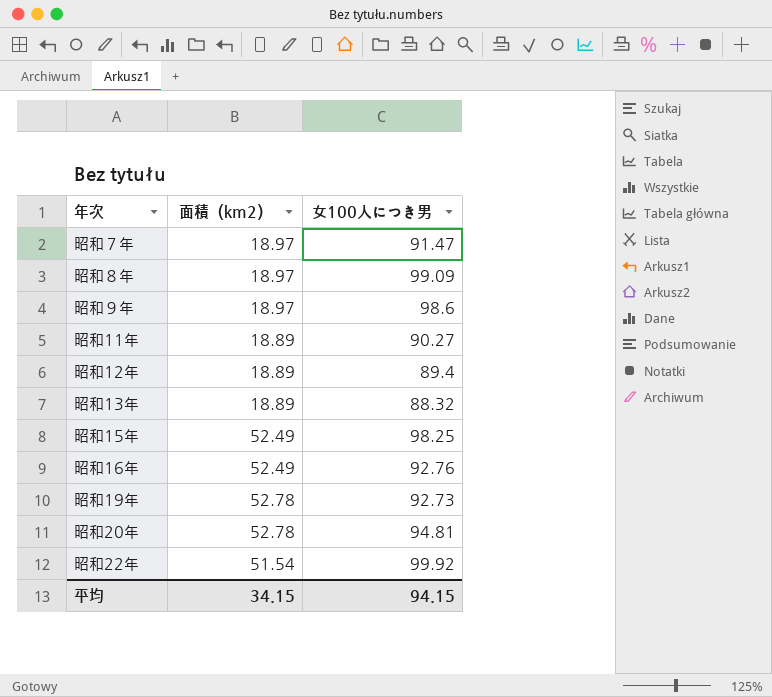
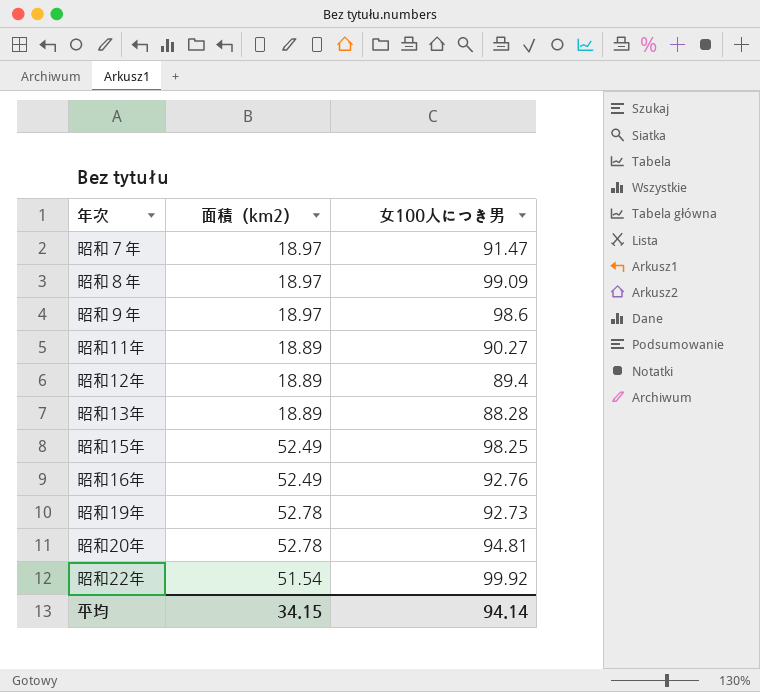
昭和13年 | 女100人につき男: 88.32 -> 88.28
平均 | 女100人につき男: 94.15 -> 94.14

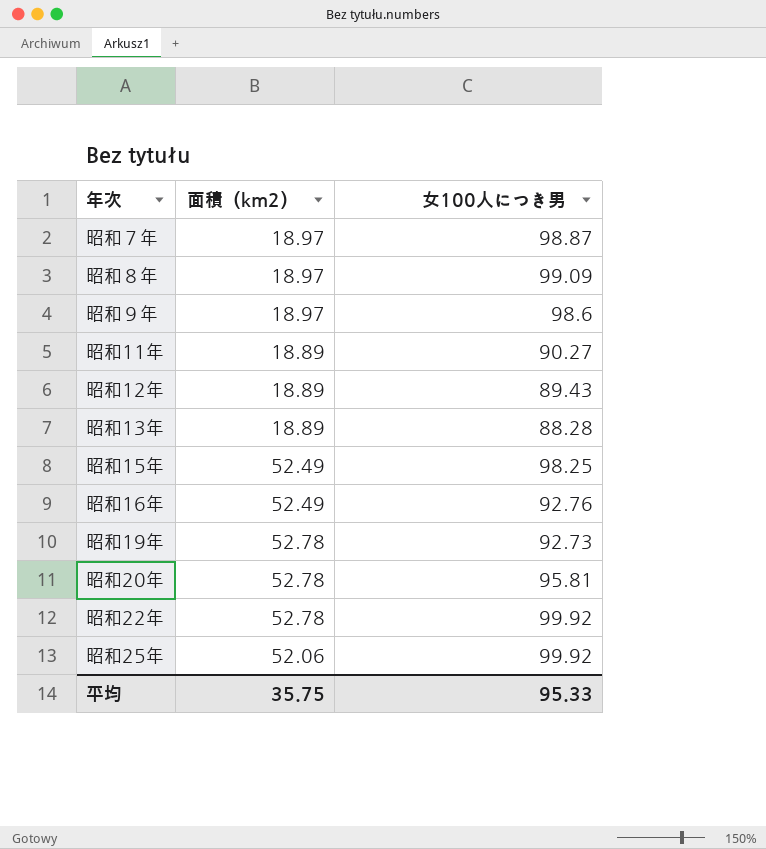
昭和７年 | 女100人につき男: 91.47 -> 98.87
昭和12年 | 女100人につき男: 89.4 -> 89.43
昭和20年 | 女100人につき男: 94.81 -> 95.81
昭和22年 | 面積（km2）: 51.54 -> 52.78
row 昭和25年: none -> 52.06 | 99.92
平均 | 面積（km2）: 34.15 -> 35.75
平均 | 女100人につき男: 94.14 -> 95.33

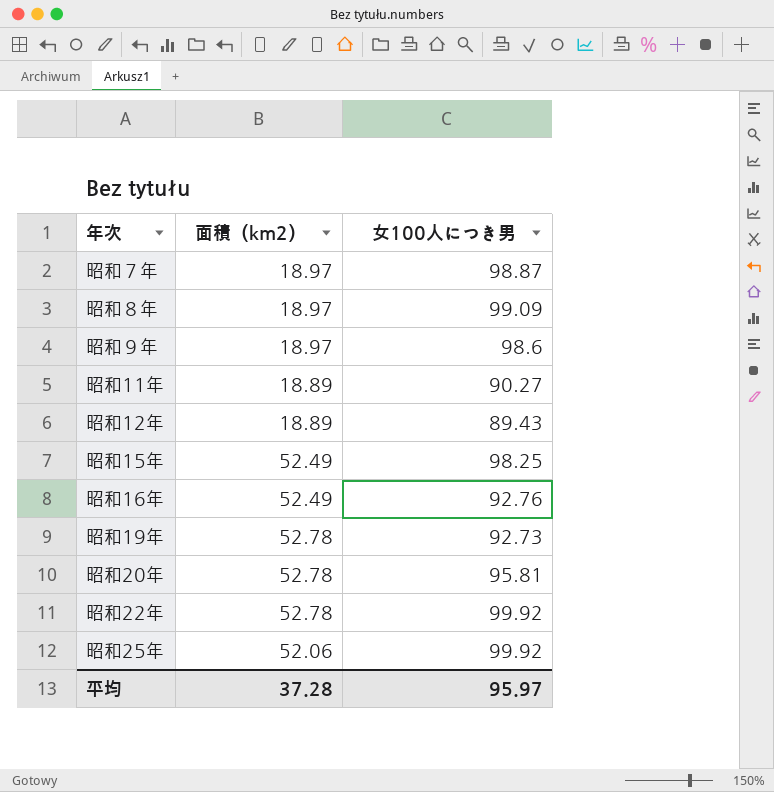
row 昭和13年: 18.89 | 88.28 -> none
平均 | 面積（km2）: 35.75 -> 37.28
平均 | 女100人につき男: 95.33 -> 95.97

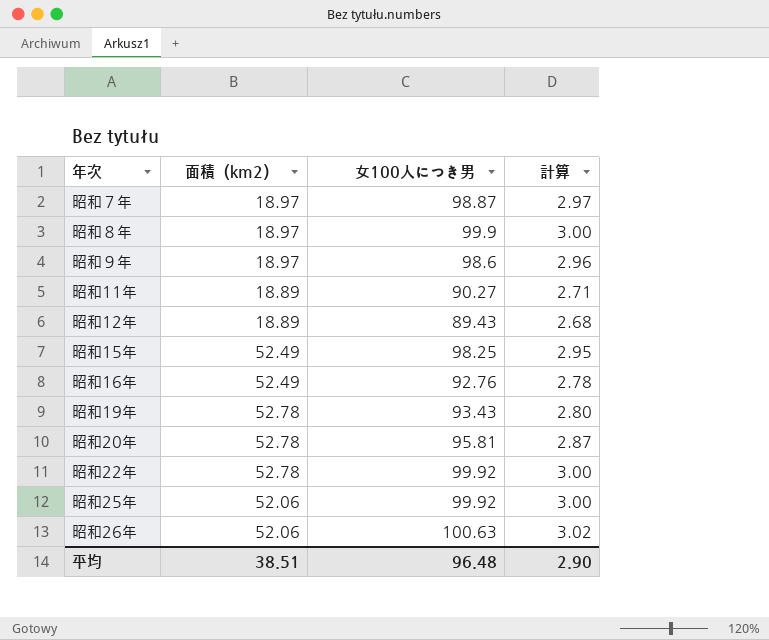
column 計算 | formula: none -> [女100人につき男] * 0.03
昭和８年 | 女100人につき男: 99.09 -> 99.9
昭和19年 | 女100人につき男: 92.73 -> 93.43
row 昭和26年: none -> 52.06 | 100.63 | 3.02
平均 | 面積（km2）: 37.28 -> 38.51
平均 | 女100人につき男: 95.97 -> 96.48

